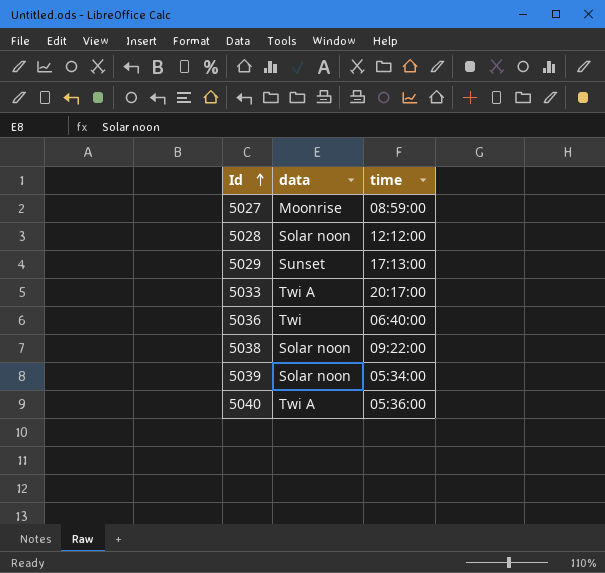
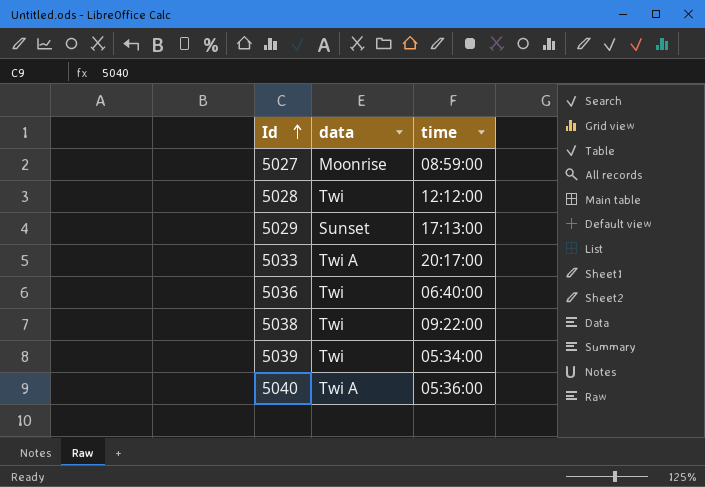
5028 | data: Solar noon -> Twi
5038 | data: Solar noon -> Twi
5039 | data: Solar noon -> Twi

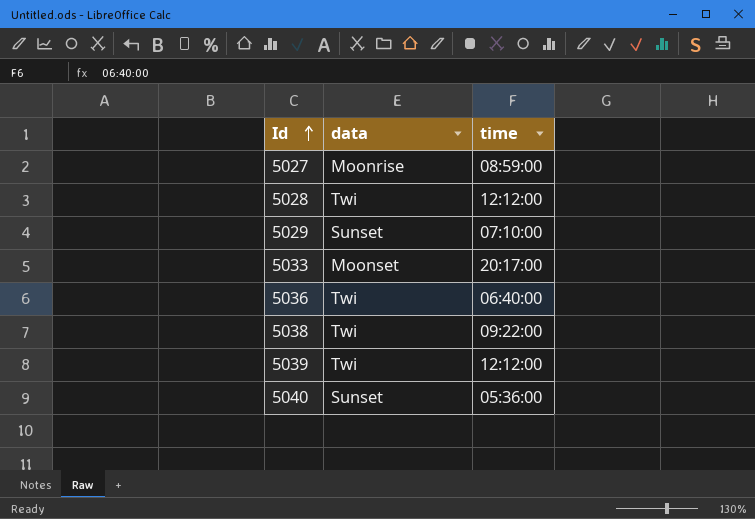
5029 | time: 17:13:00 -> 07:10:00
5033 | data: Twi A -> Moonset
5039 | time: 05:34:00 -> 12:12:00
5040 | data: Twi A -> Sunset

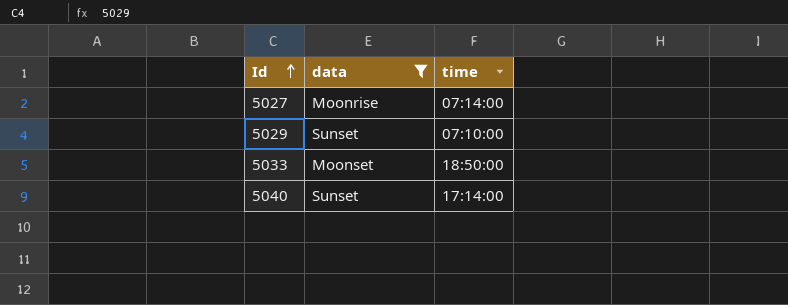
filter: none -> data != Twi
5027 | time: 08:59:00 -> 07:14:00
5033 | time: 20:17:00 -> 18:50:00
5040 | time: 05:36:00 -> 17:14:00

